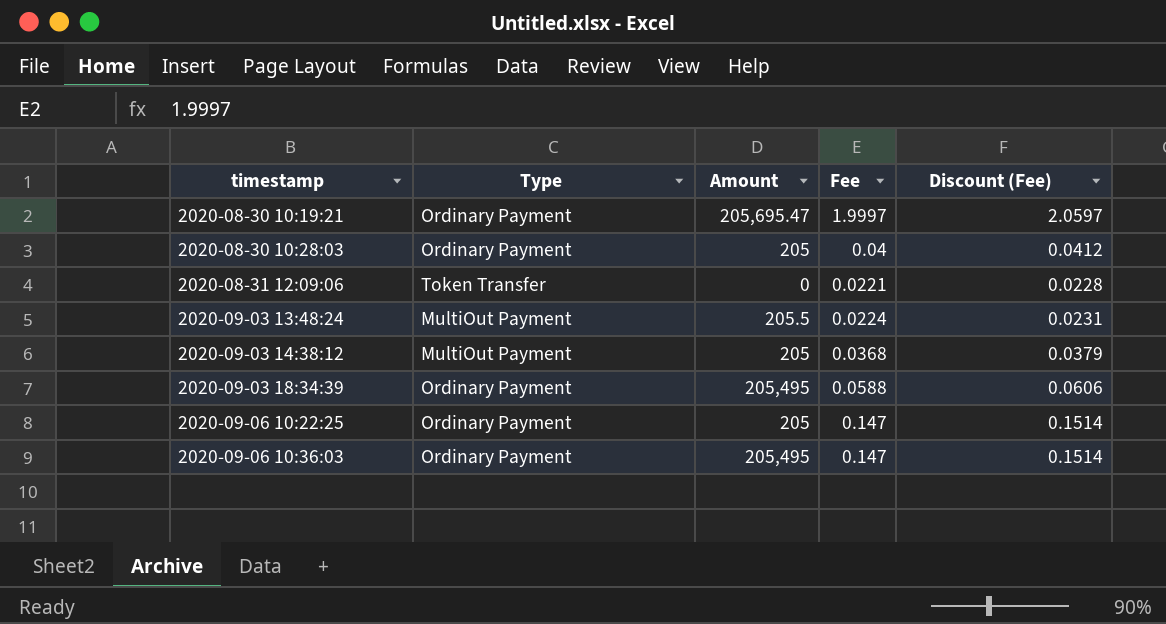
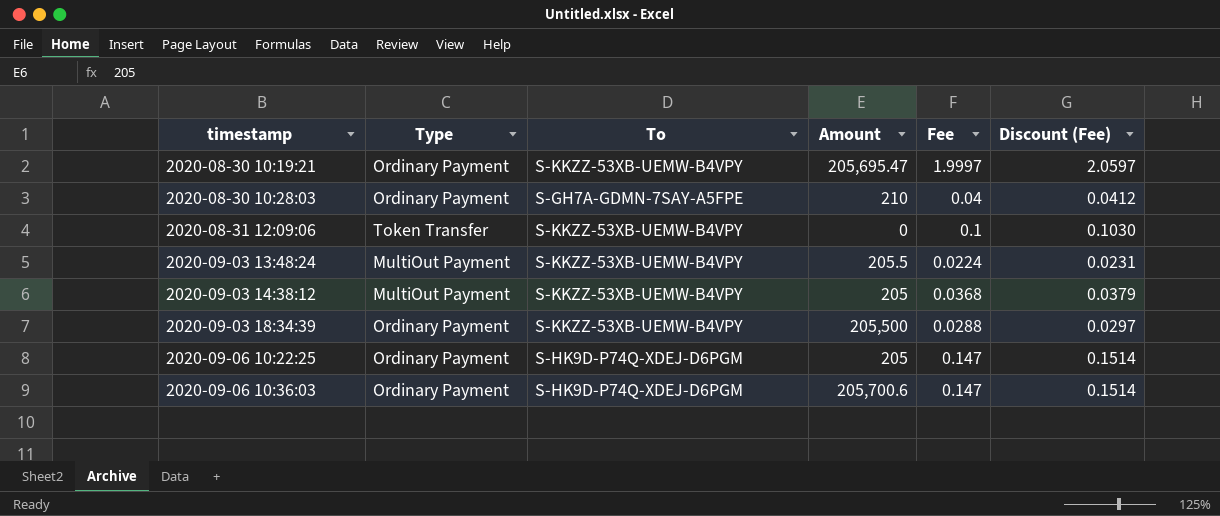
column To | position: none -> 3
2020-08-30 10:28:03 | Amount: 205 -> 210
2020-08-31 12:09:06 | Fee: 0.0221 -> 0.1
2020-08-31 12:09:06 | Discount (Fee): 0.0228 -> 0.1030
2020-09-03 18:34:39 | Amount: 205,495 -> 205,500
2020-09-03 18:34:39 | Fee: 0.0588 -> 0.0288
2020-09-03 18:34:39 | Discount (Fee): 0.0606 -> 0.0297
2020-09-06 10:36:03 | Amount: 205,495 -> 205,700.6

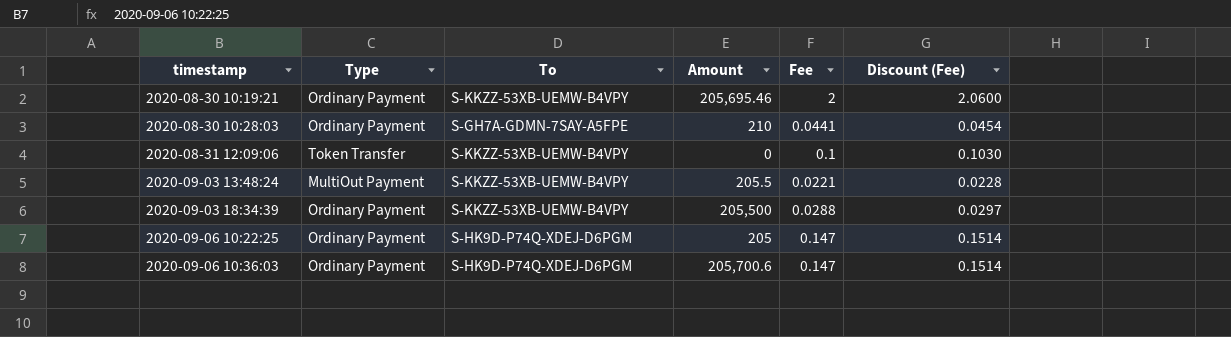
row 2020-09-03 14:38:12: MultiOut Payment | S-KKZZ-53XB-UEMW-B4VPY | 205 | 0.0368 | 0.0379 -> none
2020-08-30 10:19:21 | Amount: 205,695.47 -> 205,695.46
2020-08-30 10:19:21 | Fee: 1.9997 -> 2
2020-08-30 10:19:21 | Discount (Fee): 2.0597 -> 2.0600
2020-08-30 10:28:03 | Fee: 0.04 -> 0.0441
2020-08-30 10:28:03 | Discount (Fee): 0.0412 -> 0.0454
2020-09-03 13:48:24 | Fee: 0.0224 -> 0.0221
2020-09-03 13:48:24 | Discount (Fee): 0.0231 -> 0.0228

